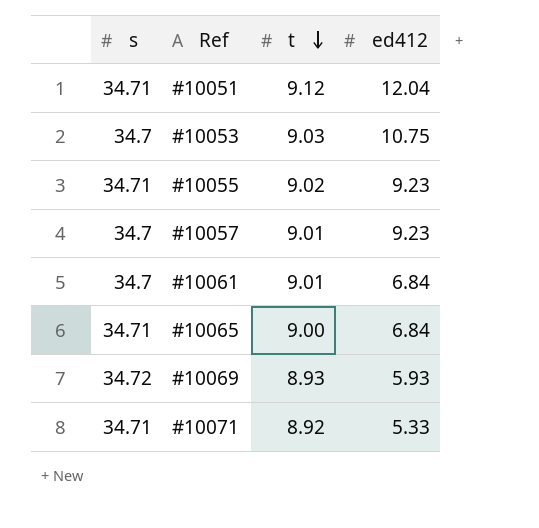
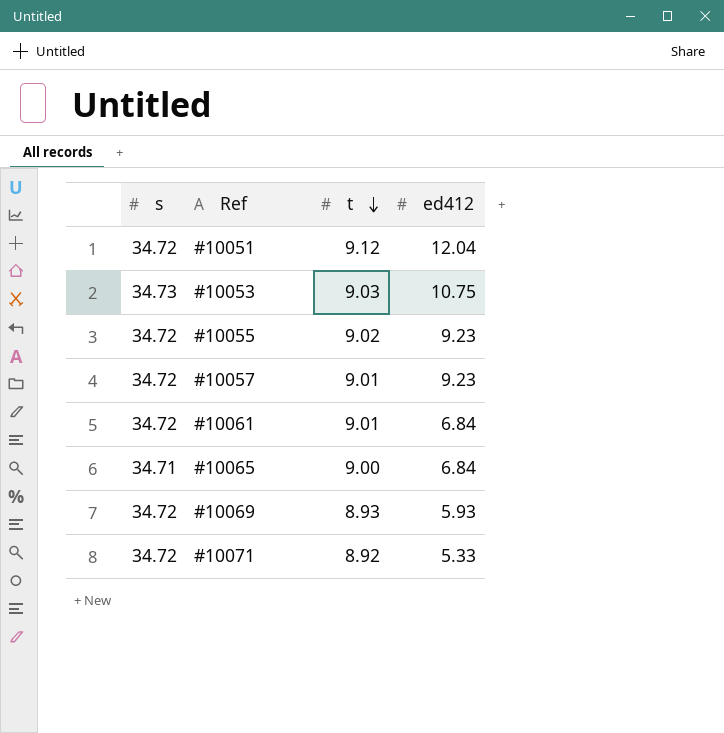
#10051 | s: 34.71 -> 34.72
#10053 | s: 34.7 -> 34.73
#10055 | s: 34.71 -> 34.72
#10057 | s: 34.7 -> 34.72
#10061 | s: 34.7 -> 34.72
#10071 | s: 34.71 -> 34.72

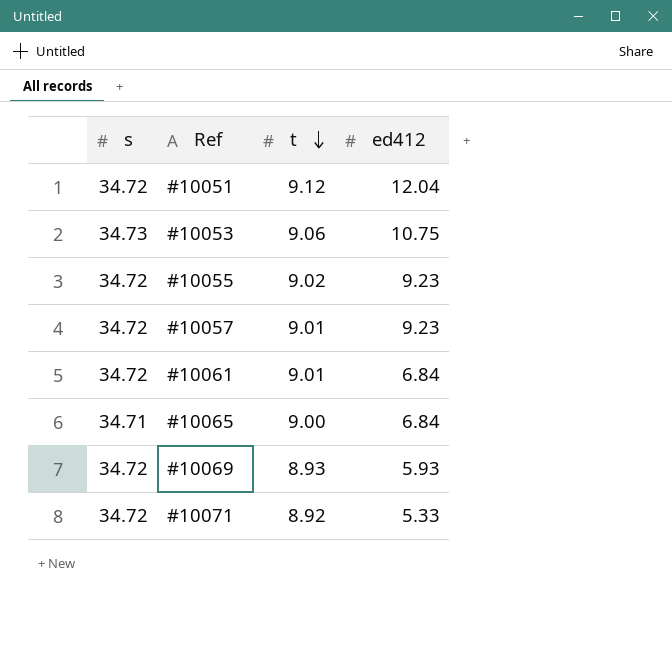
#10053 | t: 9.03 -> 9.06

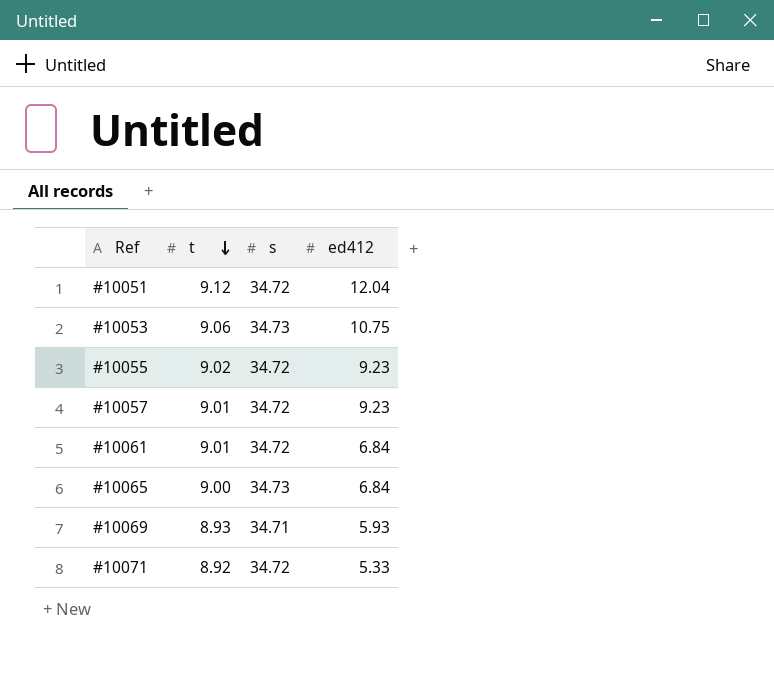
column s | position: 1 -> 3
#10065 | s: 34.71 -> 34.73
#10069 | s: 34.72 -> 34.71

